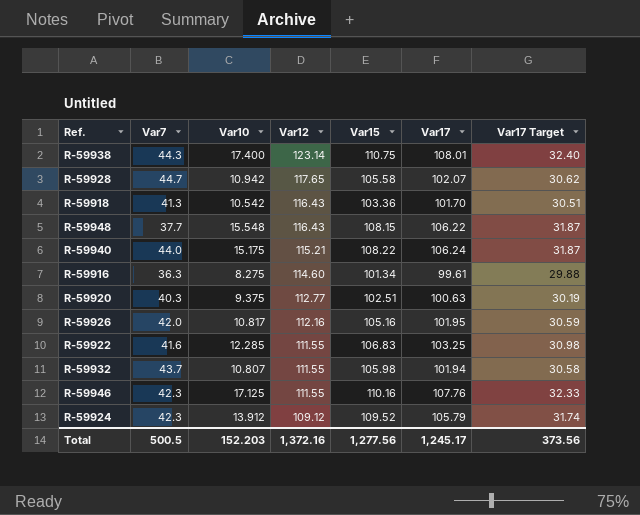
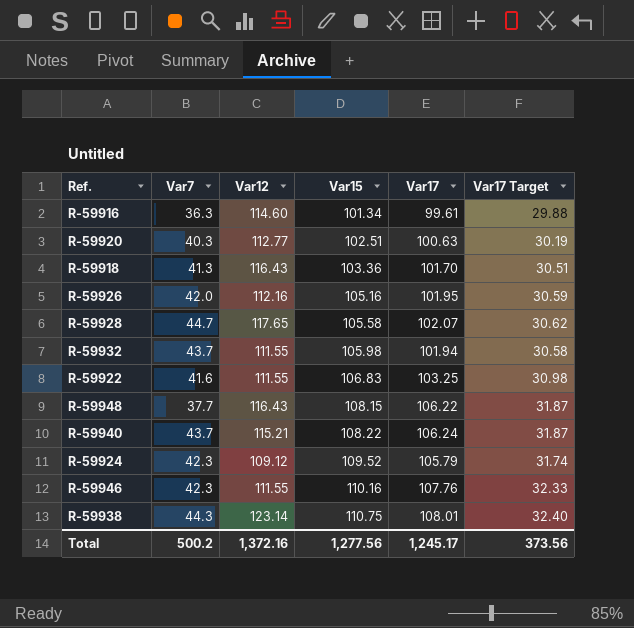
row order: Var12 descending -> Var15 ascending
column Var10 | position: 3 -> none
R-59940 | Var7: 44.0 -> 43.7
Total | Var7: 500.5 -> 500.2

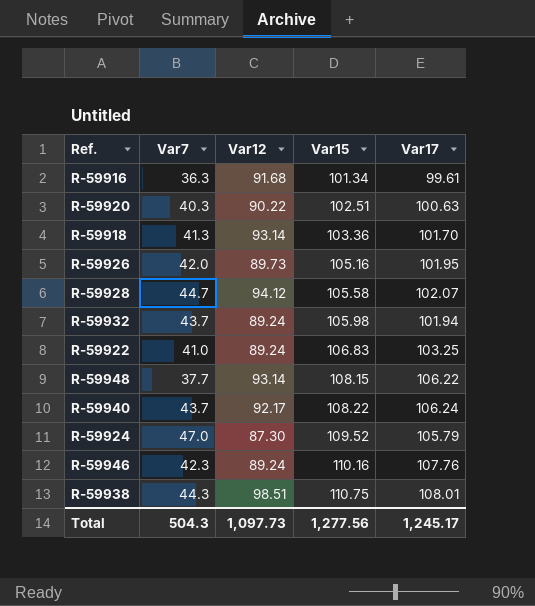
column Var17 Target | formula: [Var17] * 0.3 -> none
R-59916 | Var12: 114.60 -> 91.68
R-59920 | Var12: 112.77 -> 90.22
R-59918 | Var12: 116.43 -> 93.14
R-59926 | Var12: 112.16 -> 89.73
R-59928 | Var12: 117.65 -> 94.12
R-59932 | Var12: 111.55 -> 89.24
R-59922 | Var7: 41.6 -> 41.0
R-59922 | Var12: 111.55 -> 89.24
R-59948 | Var12: 116.43 -> 93.14
R-59940 | Var12: 115.21 -> 92.17
R-59924 | Var7: 42.3 -> 47.0
R-59924 | Var12: 109.12 -> 87.30
R-59946 | Var12: 111.55 -> 89.24
R-59938 | Var12: 123.14 -> 98.51
Total | Var7: 500.2 -> 504.3
Total | Var12: 1,372.16 -> 1,097.73

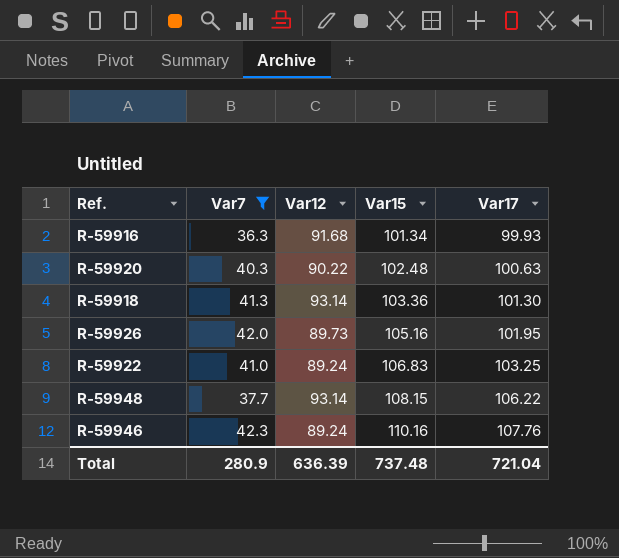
filter: none -> Var7 <= 42.3
R-59916 | Var17: 99.61 -> 99.93
R-59920 | Var15: 102.51 -> 102.48
R-59918 | Var17: 101.70 -> 101.30
Total | Var7: 504.3 -> 280.9
Total | Var12: 1,097.73 -> 636.39
Total | Var15: 1,277.56 -> 737.48
Total | Var17: 1,245.17 -> 721.04

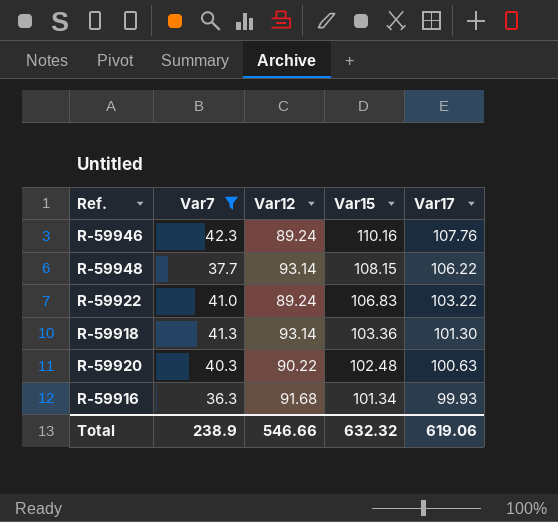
row order: Var15 ascending -> Var15 descending
row R-59926: 42.0 | 89.73 | 105.16 | 101.95 -> none
R-59922 | Var17: 103.25 -> 103.22
Total | Var7: 280.9 -> 238.9
Total | Var12: 636.39 -> 546.66
Total | Var15: 737.48 -> 632.32
Total | Var17: 721.04 -> 619.06

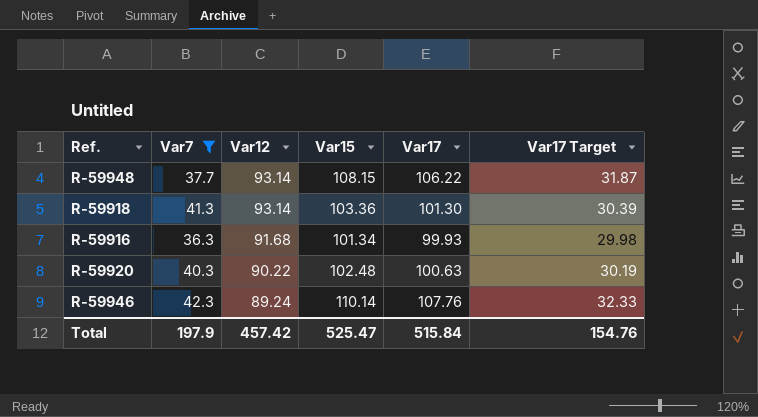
row order: Var15 descending -> Var12 descending
column Var17 Target | formula: none -> [Var17] * 0.3
row R-59922: 41.0 | 89.24 | 106.83 | 103.22 -> none
R-59946 | Var15: 110.16 -> 110.14
Total | Var7: 238.9 -> 197.9
Total | Var12: 546.66 -> 457.42
Total | Var15: 632.32 -> 525.47
Total | Var17: 619.06 -> 515.84

